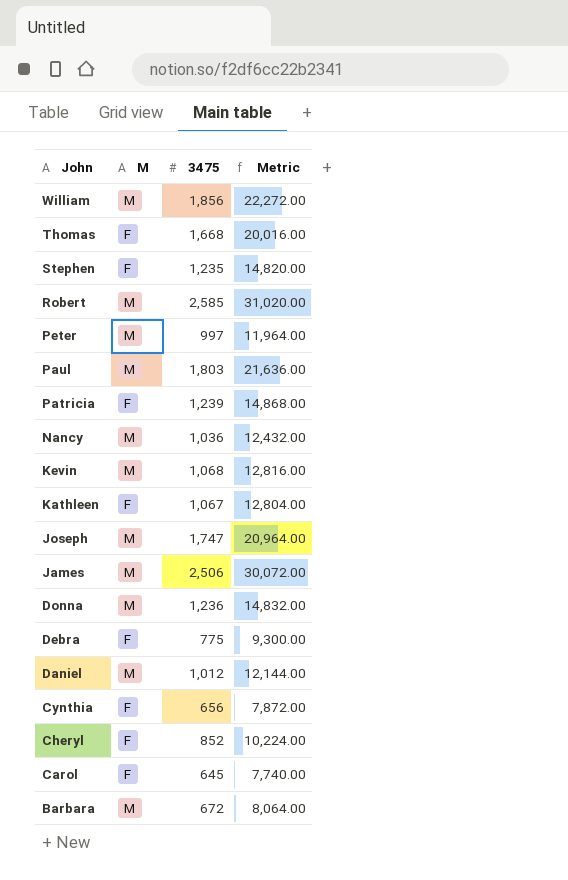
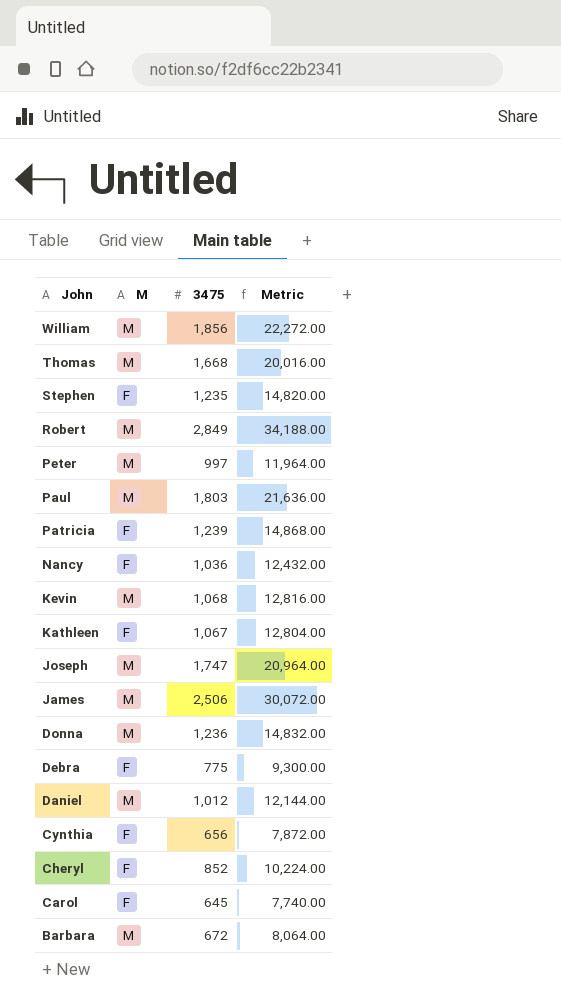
Thomas | M: F -> M
Robert | 3475: 2,585 -> 2,849
Robert | Metric: 31,020.00 -> 34,188.00
Nancy | M: M -> F

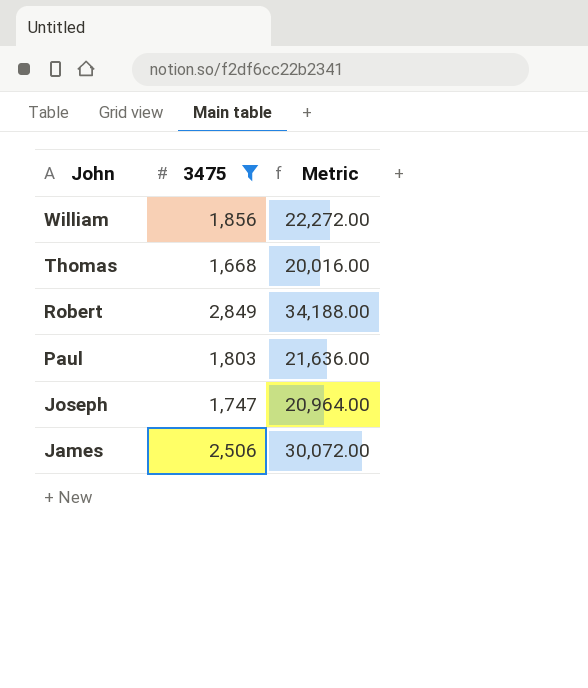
filter: none -> 3475 >= 1,668
column M | position: 2 -> none

